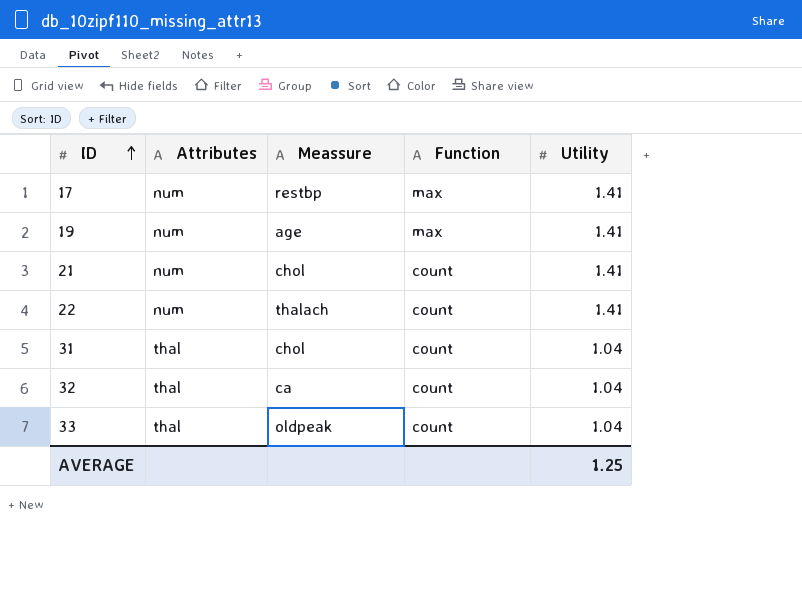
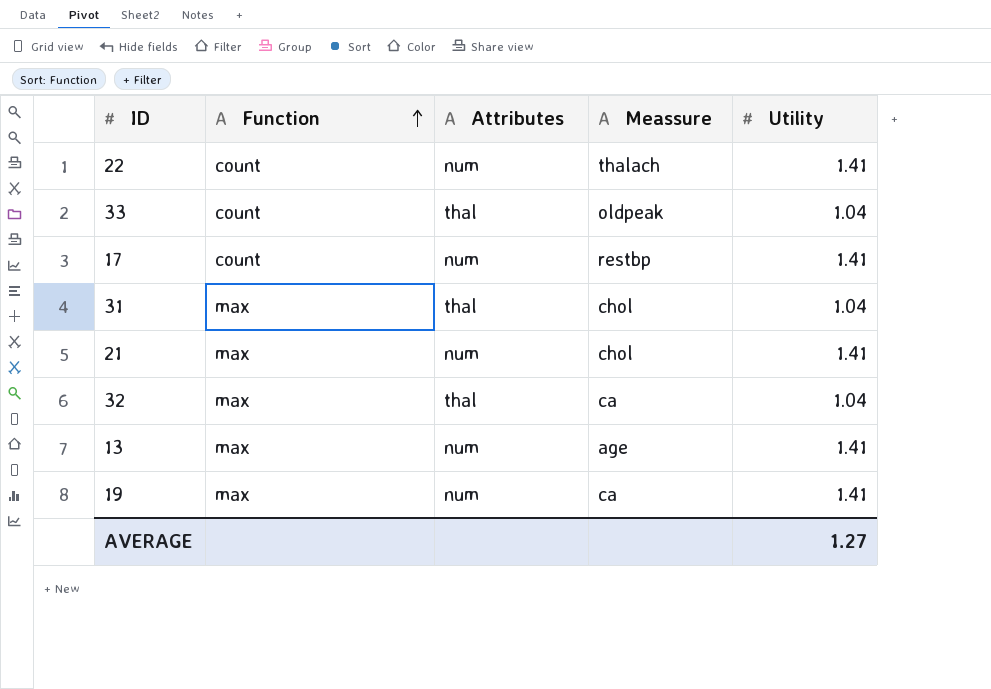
row order: ID ascending -> Function ascending
column Function | position: 4 -> 2
17 | Function: max -> count
31 | Function: count -> max
21 | Function: count -> max
32 | Function: count -> max
row 13: none -> max | num | age | 1.41
19 | Meassure: age -> ca
AVERAGE | Utility: 1.25 -> 1.27

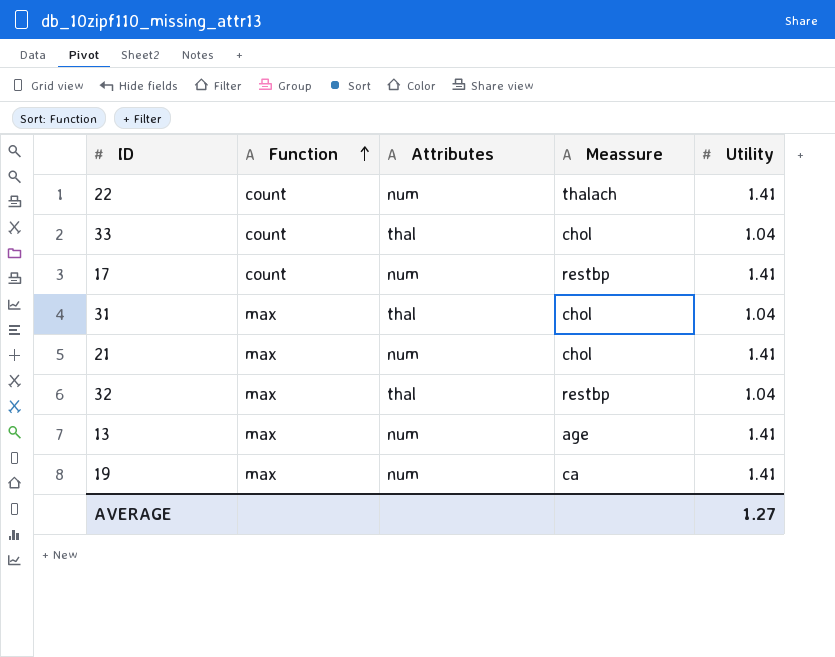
33 | Meassure: oldpeak -> chol
32 | Meassure: ca -> restbp

